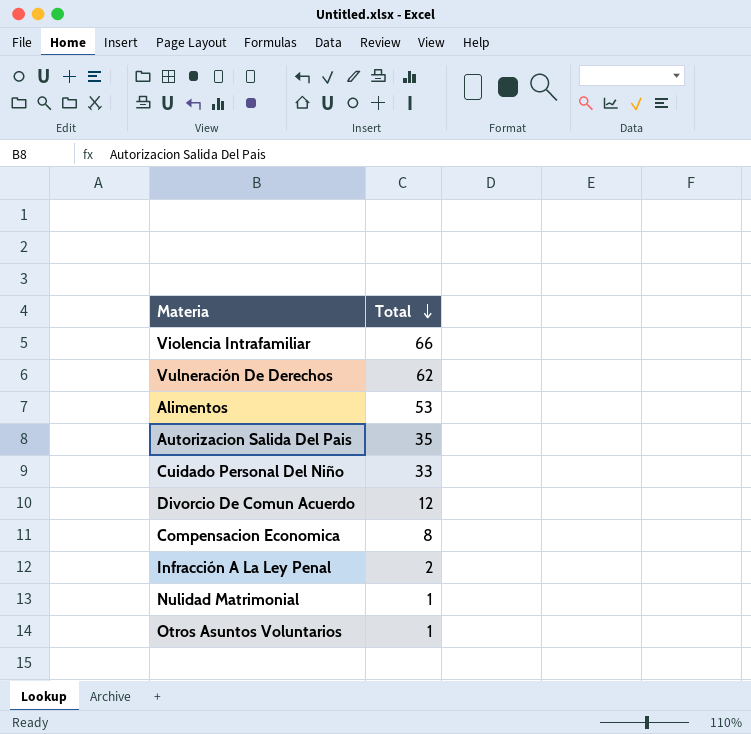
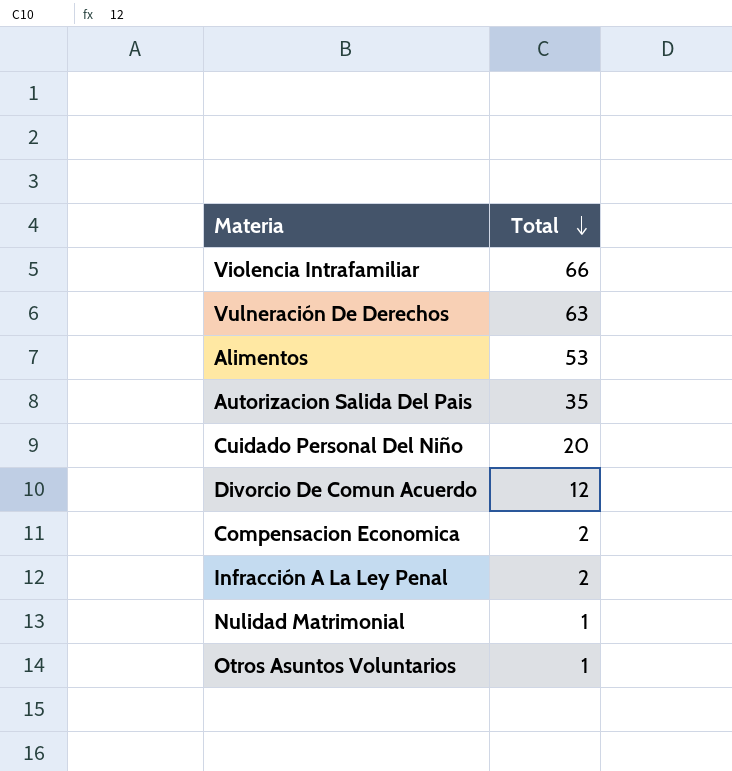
Vulneración De Derechos | Total: 62 -> 63
Cuidado Personal Del Niño | Total: 33 -> 20
Compensacion Economica | Total: 8 -> 2

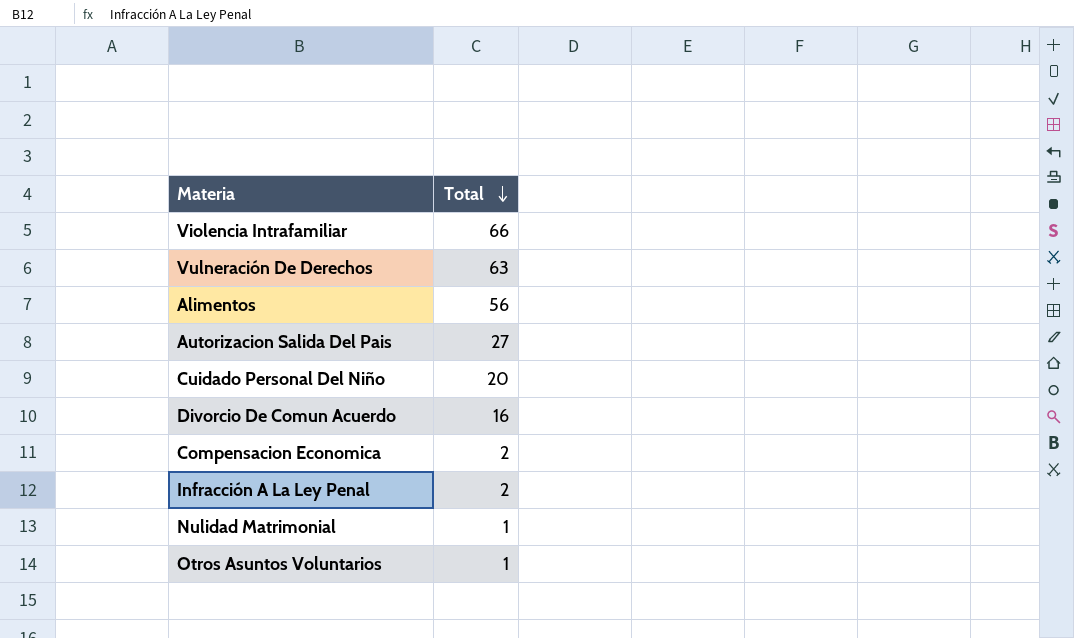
Alimentos | Total: 53 -> 56
Autorizacion Salida Del Pais | Total: 35 -> 27
Divorcio De Comun Acuerdo | Total: 12 -> 16

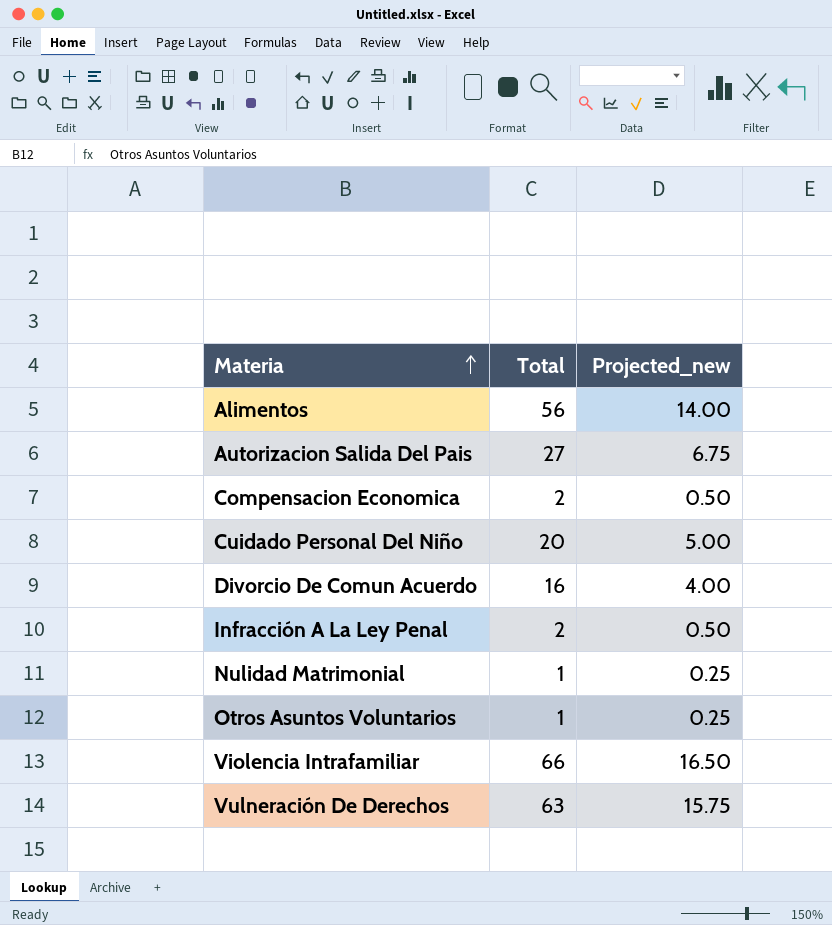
row order: Total descending -> Materia ascending
column Projected_new | formula: none -> [Total] * 0.25

